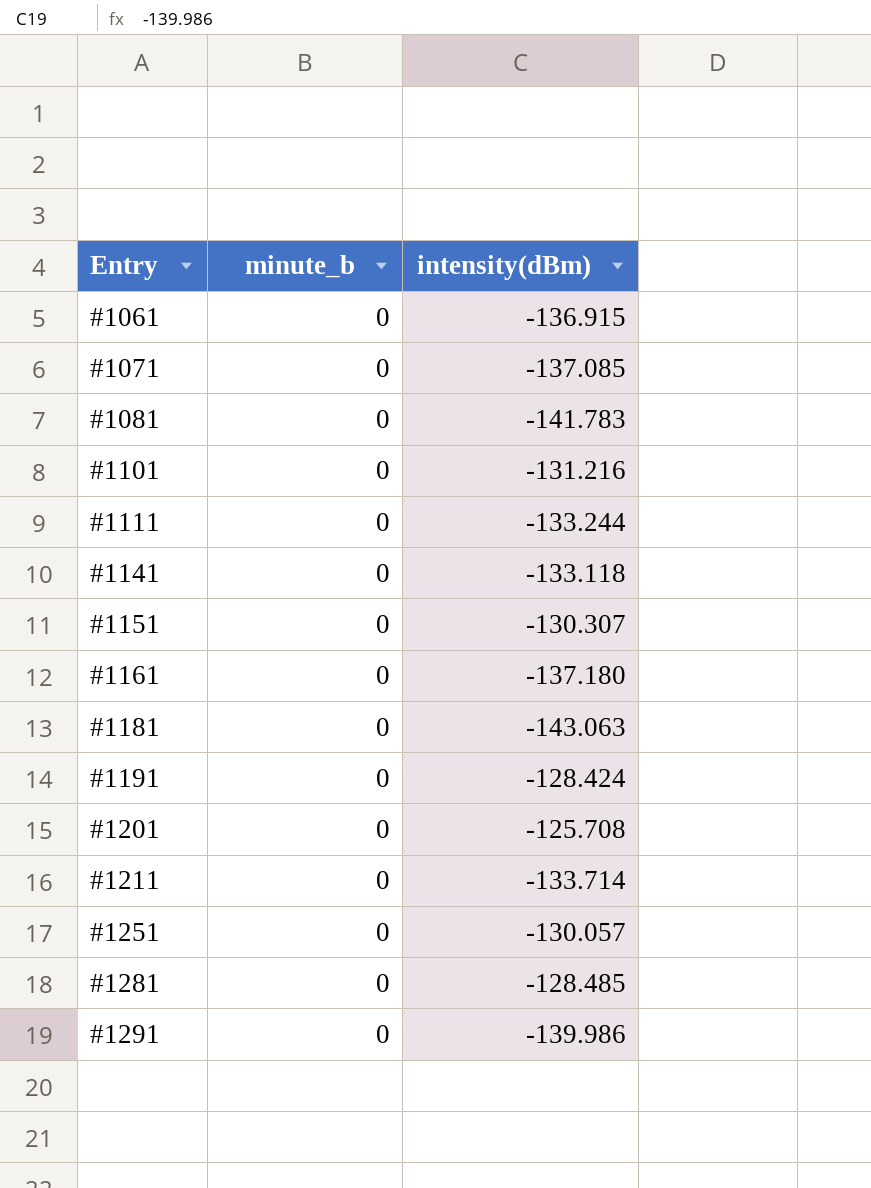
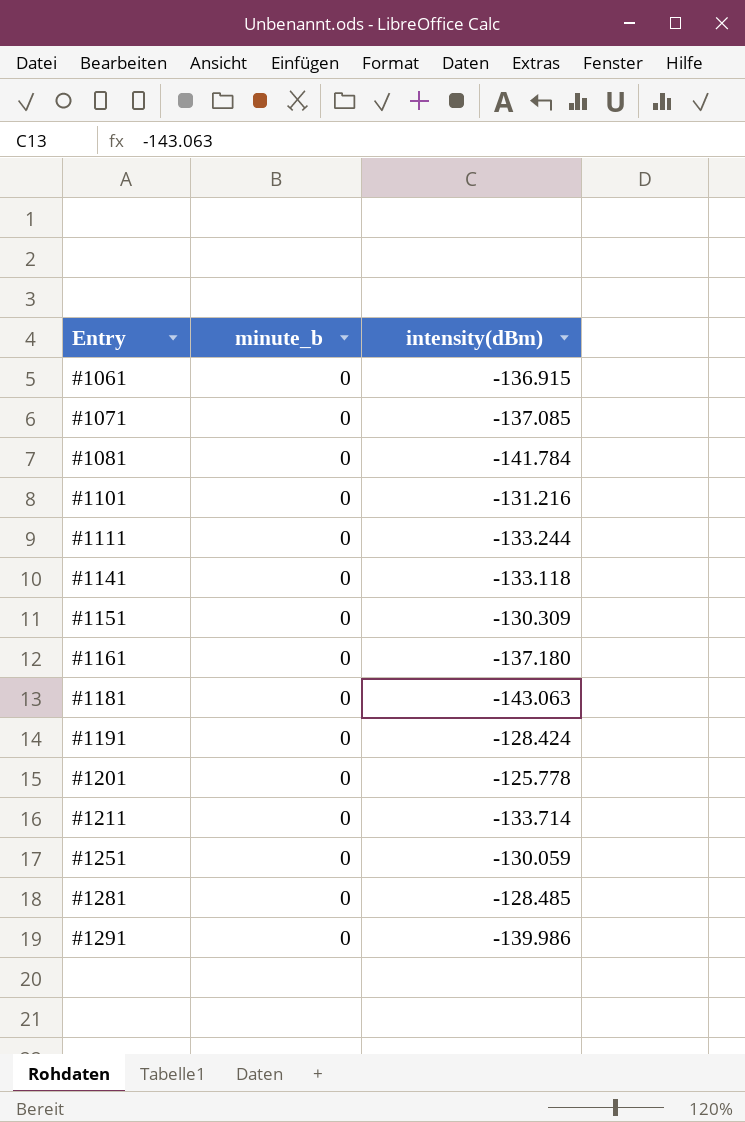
#1081 | intensity(dBm): -141.783 -> -141.784
#1151 | intensity(dBm): -130.307 -> -130.309
#1201 | intensity(dBm): -125.708 -> -125.778
#1251 | intensity(dBm): -130.057 -> -130.059

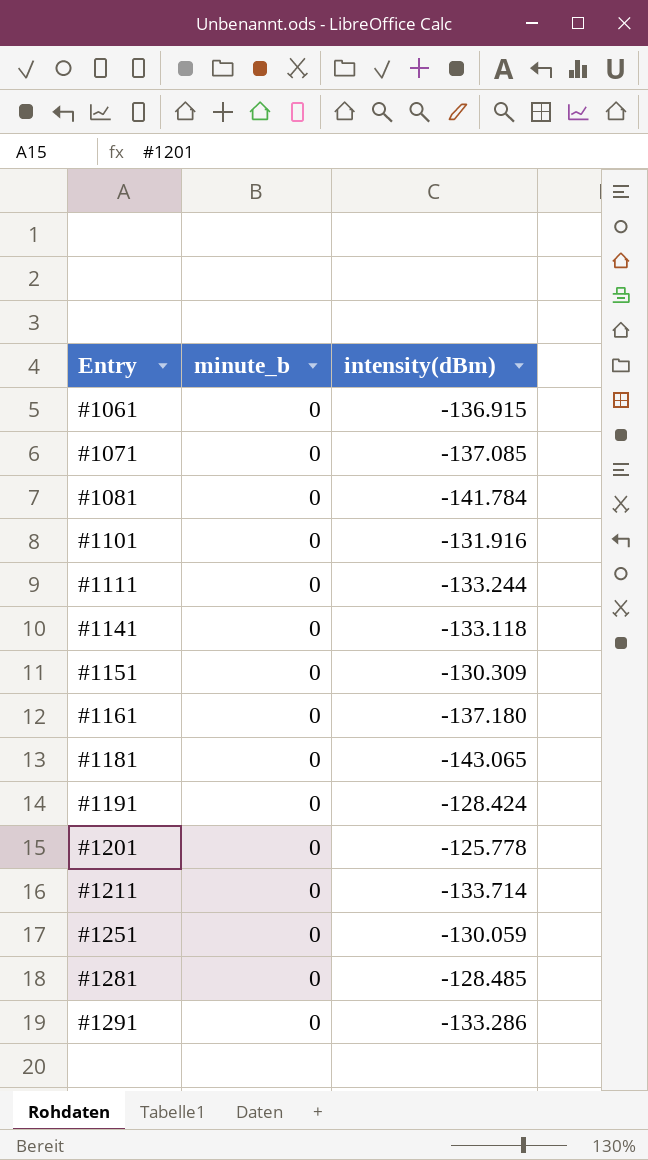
#1101 | intensity(dBm): -131.216 -> -131.916
#1181 | intensity(dBm): -143.063 -> -143.065
#1291 | intensity(dBm): -139.986 -> -133.286

